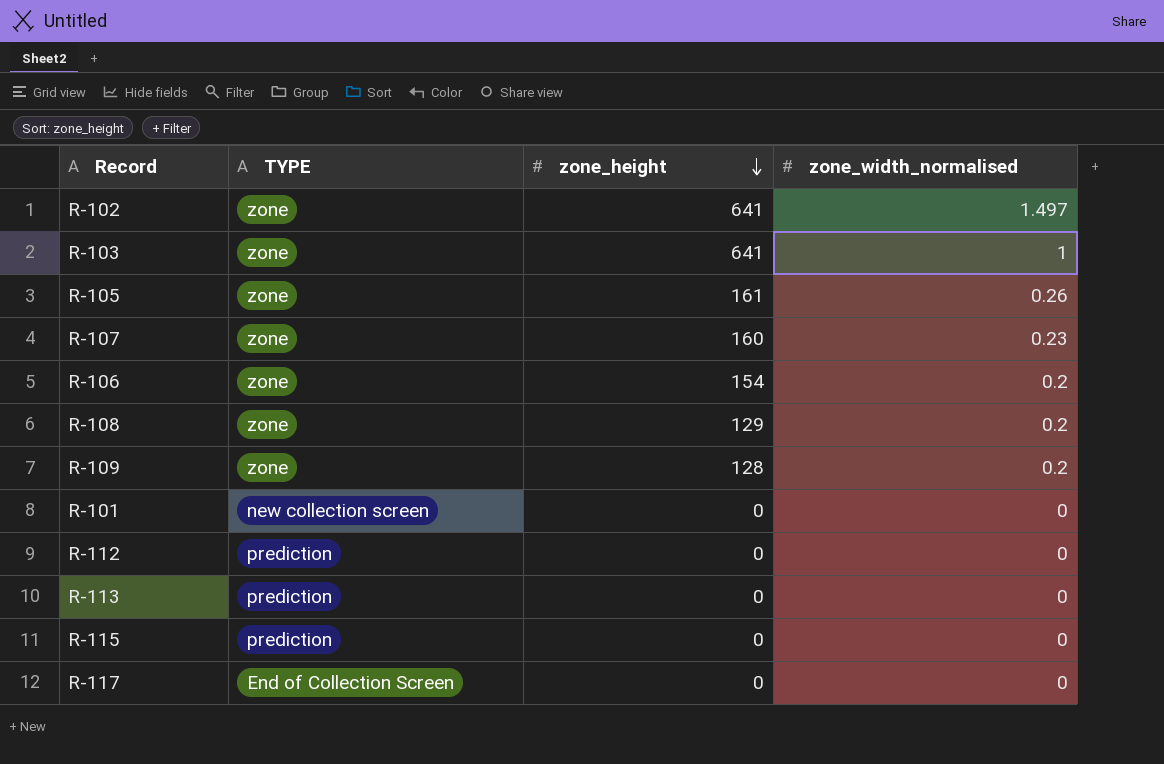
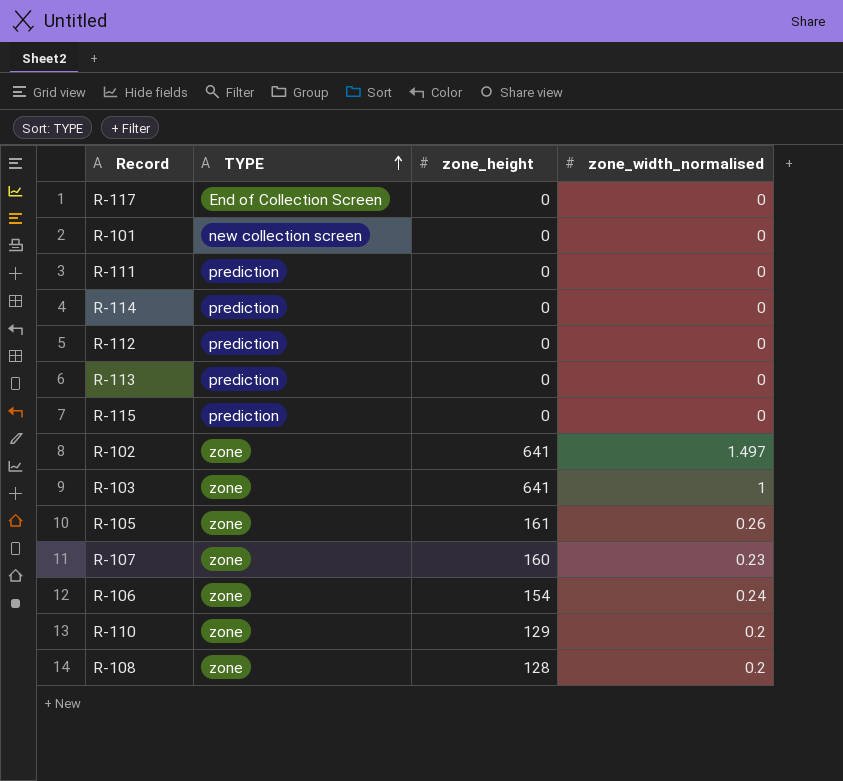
row order: zone_height descending -> TYPE ascending
row R-109: zone | 128 | 0.2 -> none
row R-111: none -> prediction | 0 | 0
row R-114: none -> prediction | 0 | 0
R-106 | zone_width_normalised: 0.2 -> 0.24
row R-110: none -> zone | 129 | 0.2
R-108 | zone_height: 129 -> 128

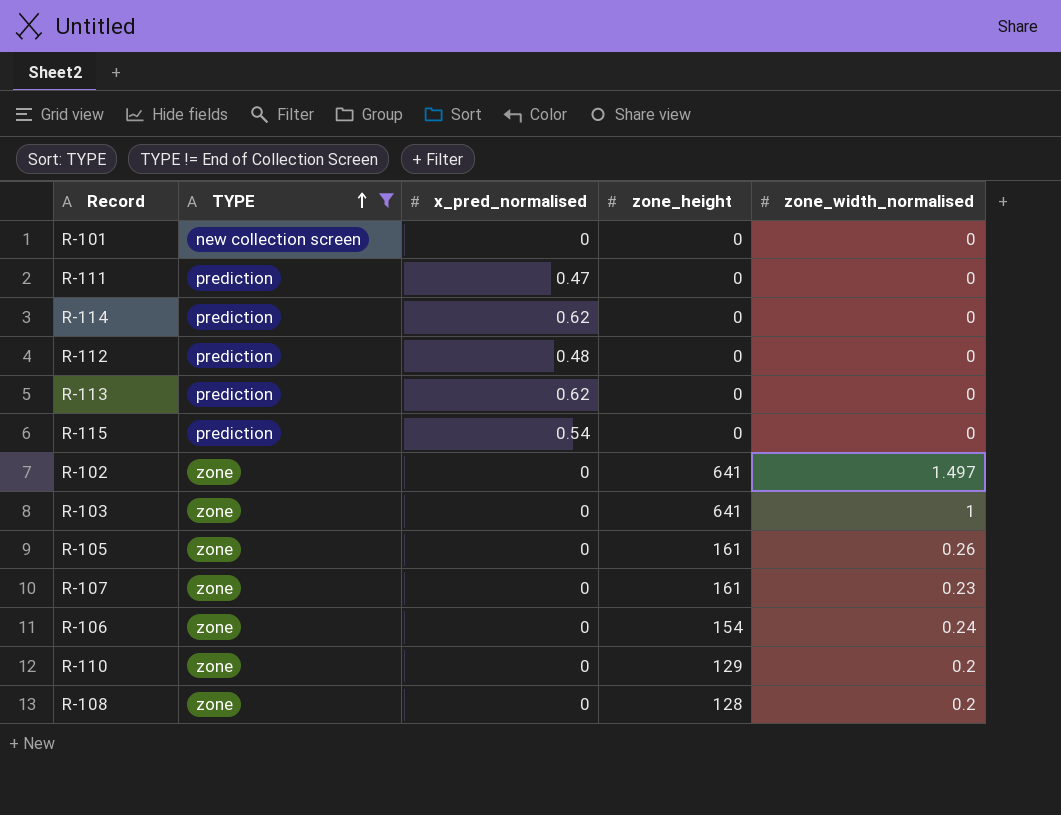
filter: none -> TYPE != End of Collection Screen
column x_pred_normalised | position: none -> 3
R-107 | zone_height: 160 -> 161

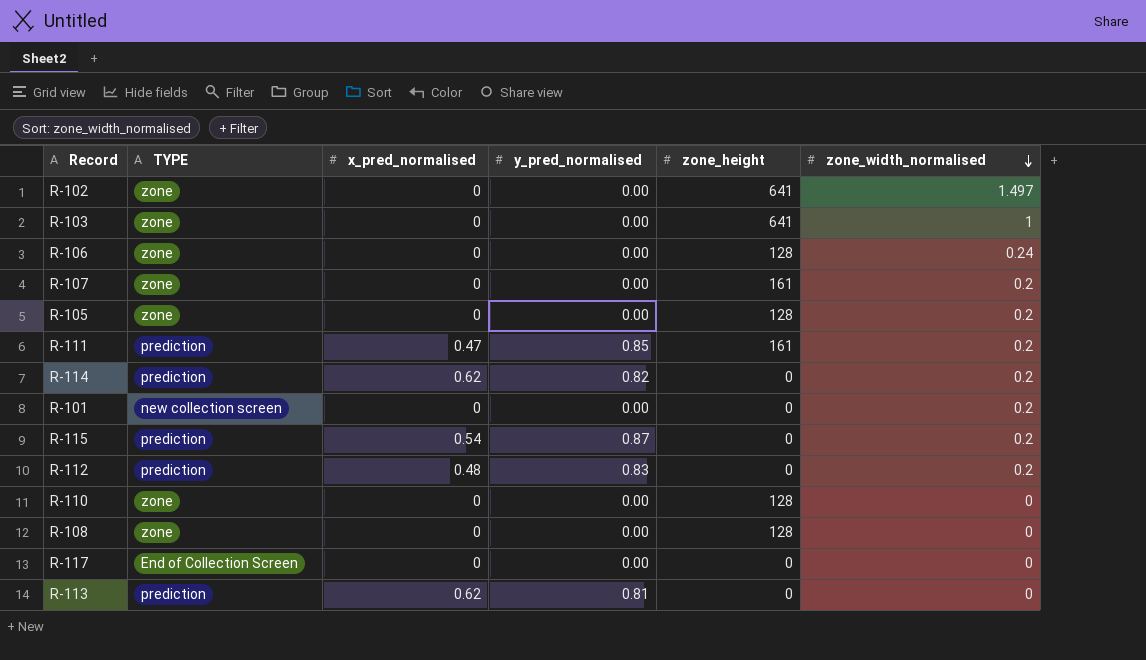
filter: TYPE != End of Collection Screen -> none
row order: TYPE ascending -> zone_width_normalised descending
column y_pred_normalised | position: none -> 4
R-106 | zone_height: 154 -> 128
R-107 | zone_width_normalised: 0.23 -> 0.2
R-105 | zone_height: 161 -> 128
R-105 | zone_width_normalised: 0.26 -> 0.2
R-111 | zone_height: 0 -> 161
R-111 | zone_width_normalised: 0 -> 0.2
R-114 | zone_width_normalised: 0 -> 0.2
R-101 | zone_width_normalised: 0 -> 0.2
R-115 | zone_width_normalised: 0 -> 0.2
R-112 | zone_width_normalised: 0 -> 0.2
R-110 | zone_height: 129 -> 128
R-110 | zone_width_normalised: 0.2 -> 0
R-108 | zone_width_normalised: 0.2 -> 0

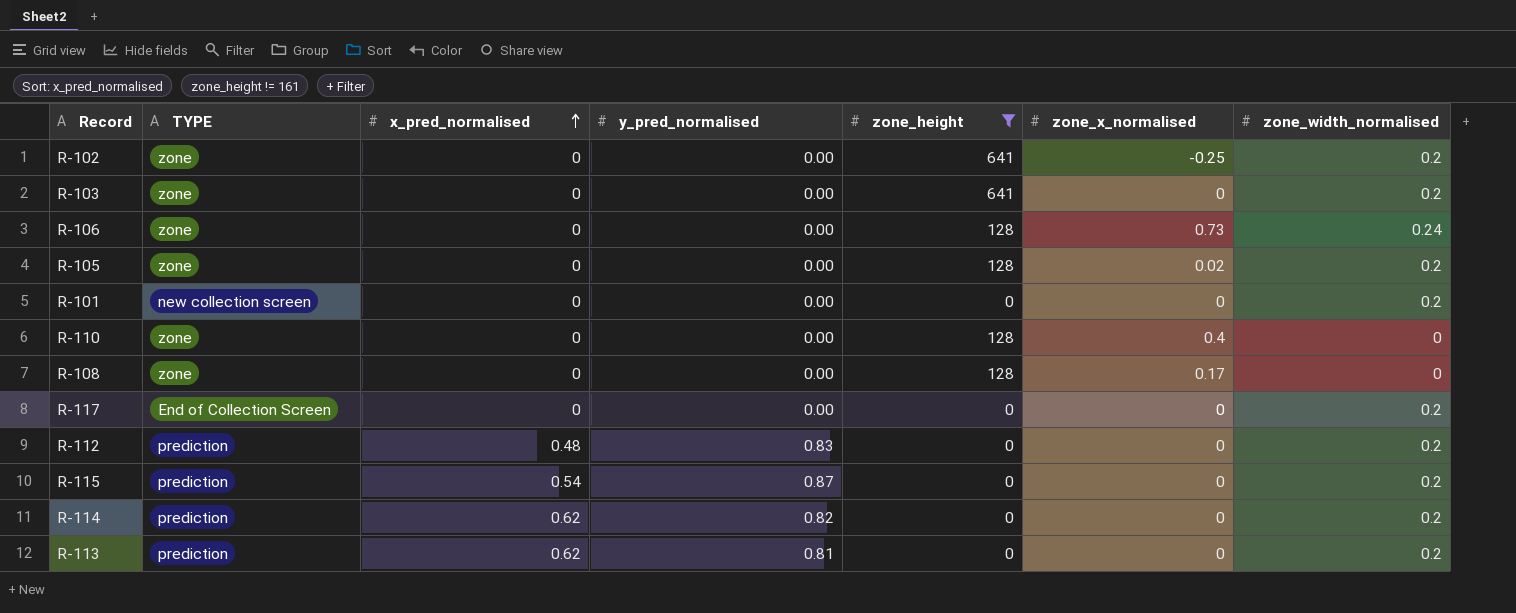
filter: none -> zone_height != 161
row order: zone_width_normalised descending -> x_pred_normalised ascending
column zone_x_normalised | position: none -> 6
R-102 | zone_width_normalised: 1.497 -> 0.2
R-103 | zone_width_normalised: 1 -> 0.2
R-117 | zone_width_normalised: 0 -> 0.2
R-113 | zone_width_normalised: 0 -> 0.2

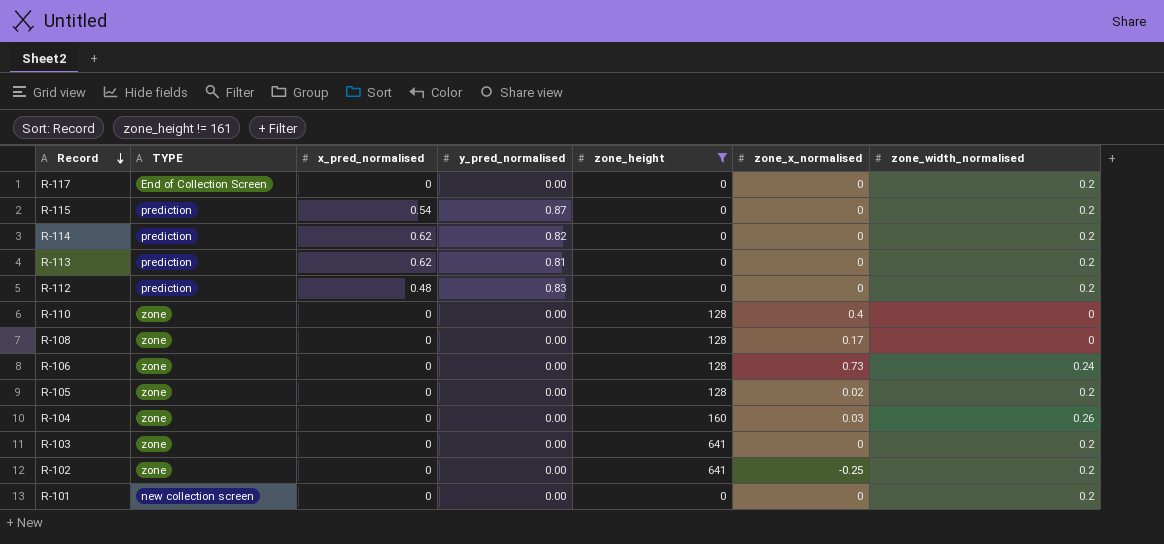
row order: x_pred_normalised ascending -> Record descending
row R-104: none -> zone | 0 | 0.00 | 160 | 0.03 | 0.26

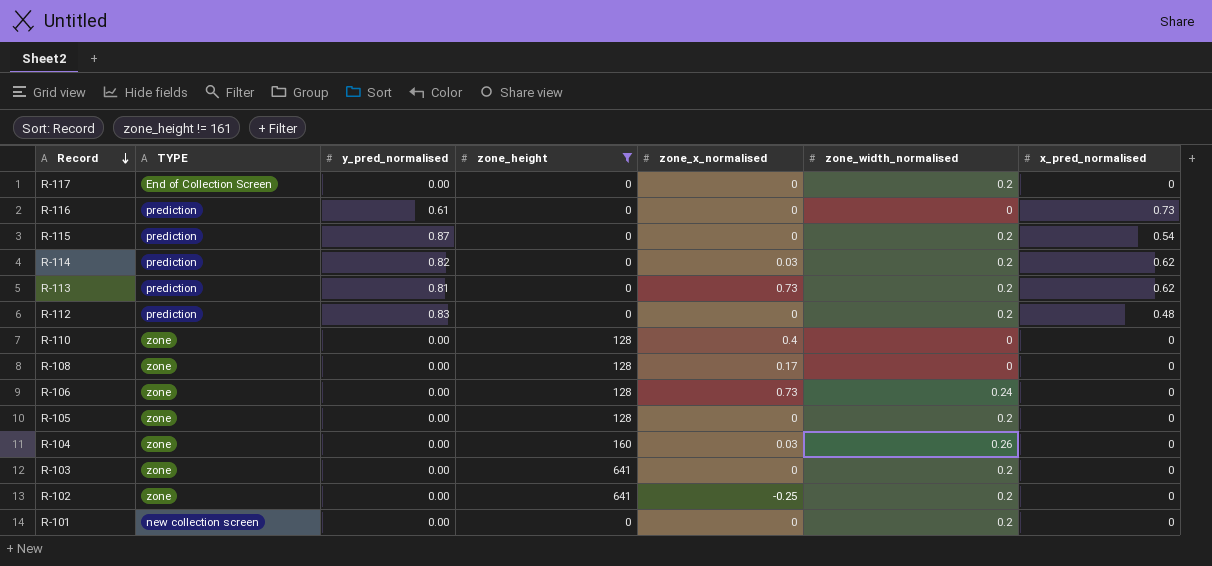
column x_pred_normalised | position: 3 -> 7
row R-116: none -> prediction | 0.61 | 0 | 0 | 0 | 0.73
R-114 | zone_x_normalised: 0 -> 0.03
R-113 | zone_x_normalised: 0 -> 0.73
R-105 | zone_x_normalised: 0.02 -> 0

